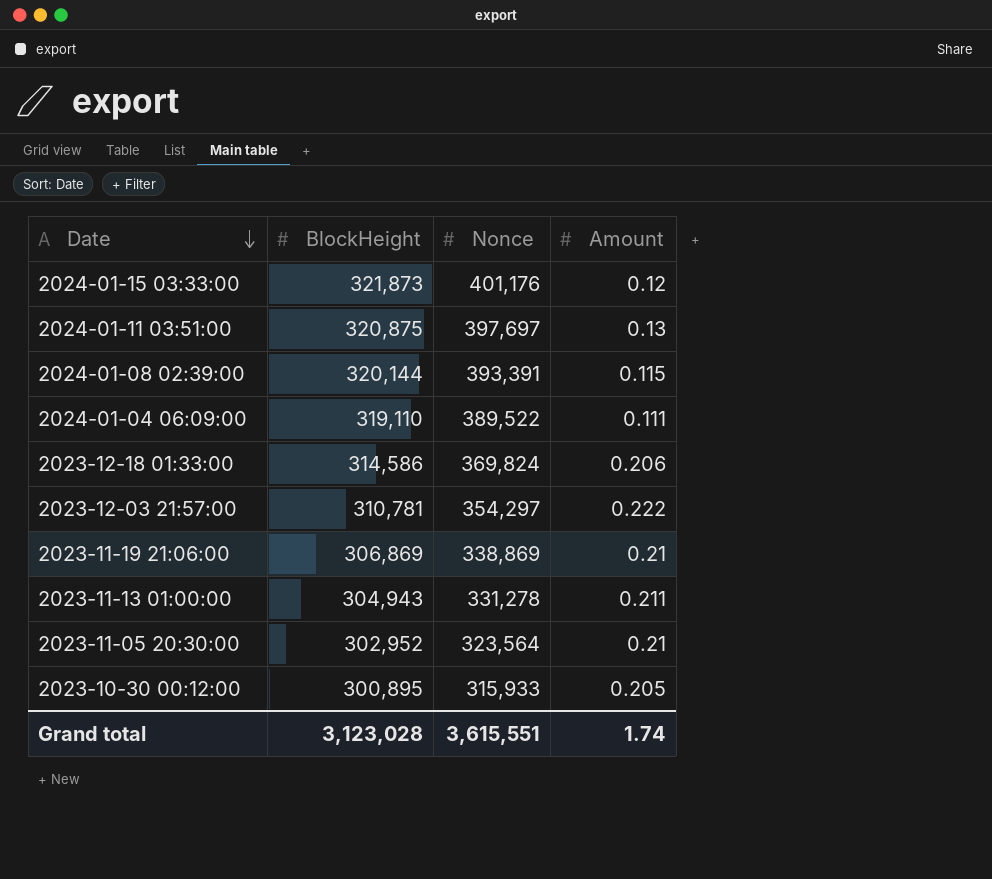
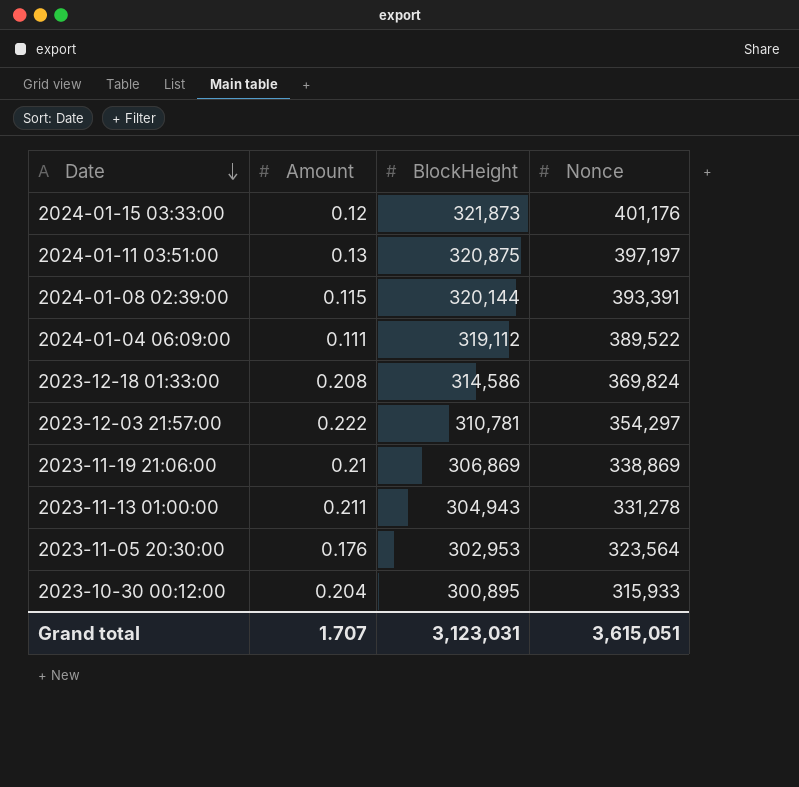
column Amount | position: 4 -> 2
2024-01-11 03:51:00 | Nonce: 397,697 -> 397,197
2024-01-04 06:09:00 | BlockHeight: 319,110 -> 319,112
2023-12-18 01:33:00 | Amount: 0.206 -> 0.208
2023-11-05 20:30:00 | Amount: 0.21 -> 0.176
2023-11-05 20:30:00 | BlockHeight: 302,952 -> 302,953
2023-10-30 00:12:00 | Amount: 0.205 -> 0.204
Grand total | Amount: 1.74 -> 1.707
Grand total | BlockHeight: 3,123,028 -> 3,123,031
Grand total | Nonce: 3,615,551 -> 3,615,051

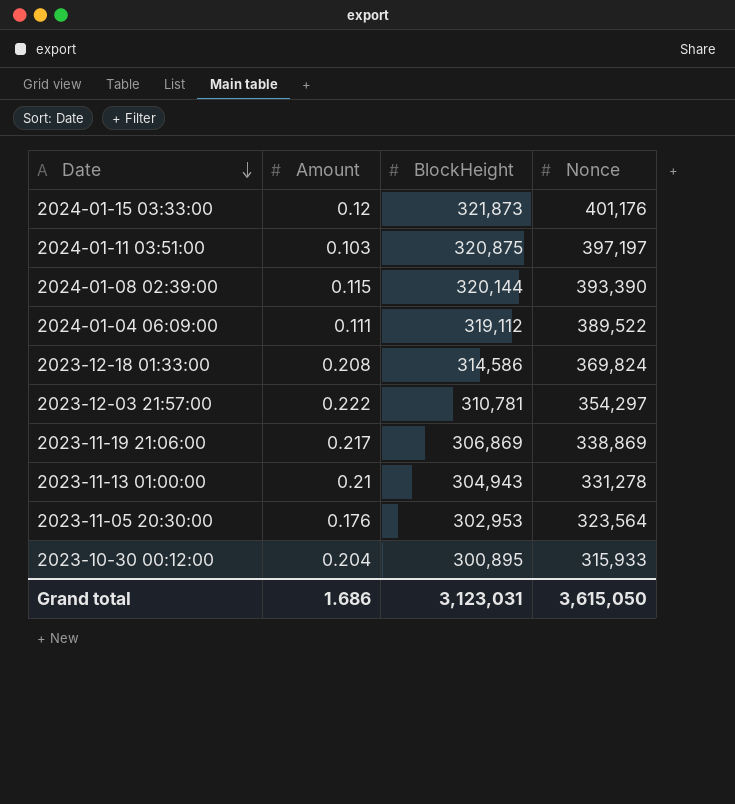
2024-01-11 03:51:00 | Amount: 0.13 -> 0.103
2024-01-08 02:39:00 | Nonce: 393,391 -> 393,390
2023-11-19 21:06:00 | Amount: 0.21 -> 0.217
2023-11-13 01:00:00 | Amount: 0.211 -> 0.21
Grand total | Amount: 1.707 -> 1.686
Grand total | Nonce: 3,615,051 -> 3,615,050

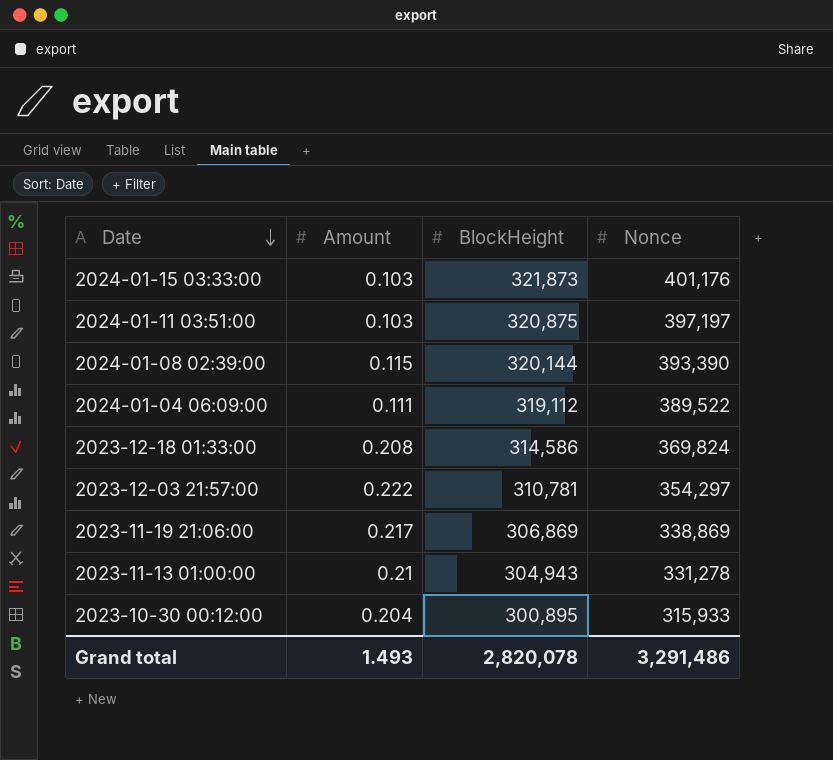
row 2023-11-05 20:30:00: 0.176 | 302,953 | 323,564 -> none
2024-01-15 03:33:00 | Amount: 0.12 -> 0.103
Grand total | Amount: 1.686 -> 1.493
Grand total | BlockHeight: 3,123,031 -> 2,820,078
Grand total | Nonce: 3,615,050 -> 3,291,486

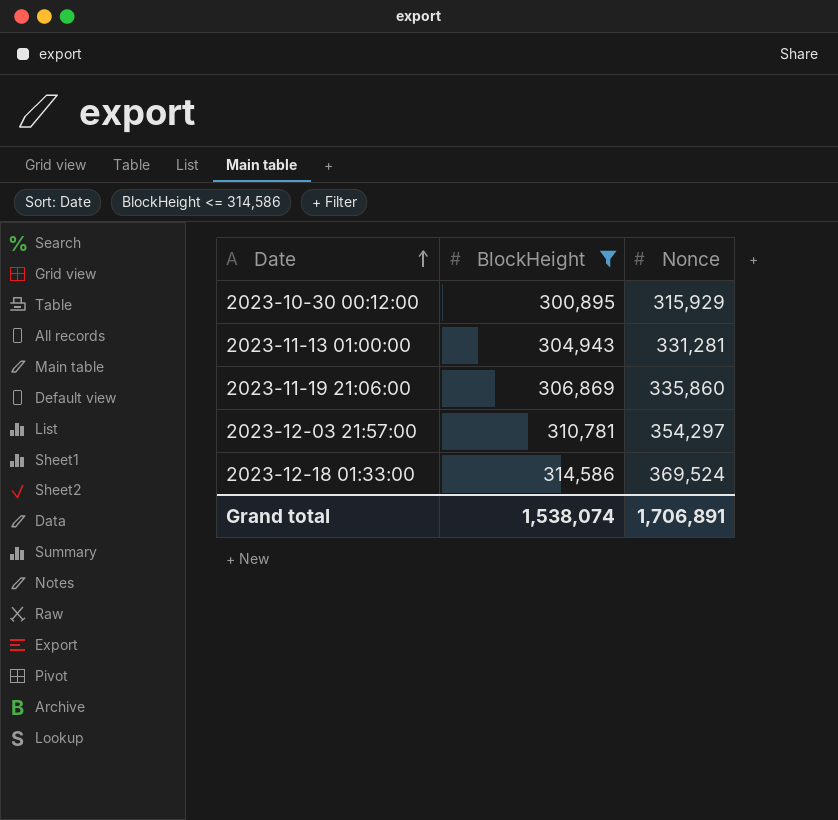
filter: none -> BlockHeight <= 314,586
row order: Date descending -> Date ascending
column Amount | position: 2 -> none
2023-10-30 00:12:00 | Nonce: 315,933 -> 315,929
2023-11-13 01:00:00 | Nonce: 331,278 -> 331,281
2023-11-19 21:06:00 | Nonce: 338,869 -> 335,860
2023-12-18 01:33:00 | Nonce: 369,824 -> 369,524
Grand total | BlockHeight: 2,820,078 -> 1,538,074
Grand total | Nonce: 3,291,486 -> 1,706,891

